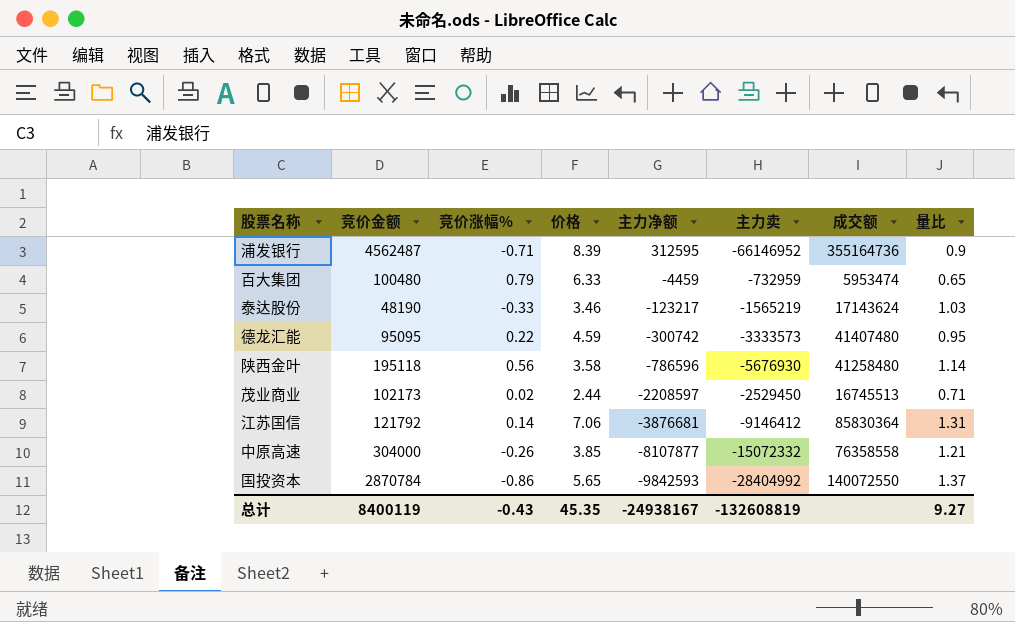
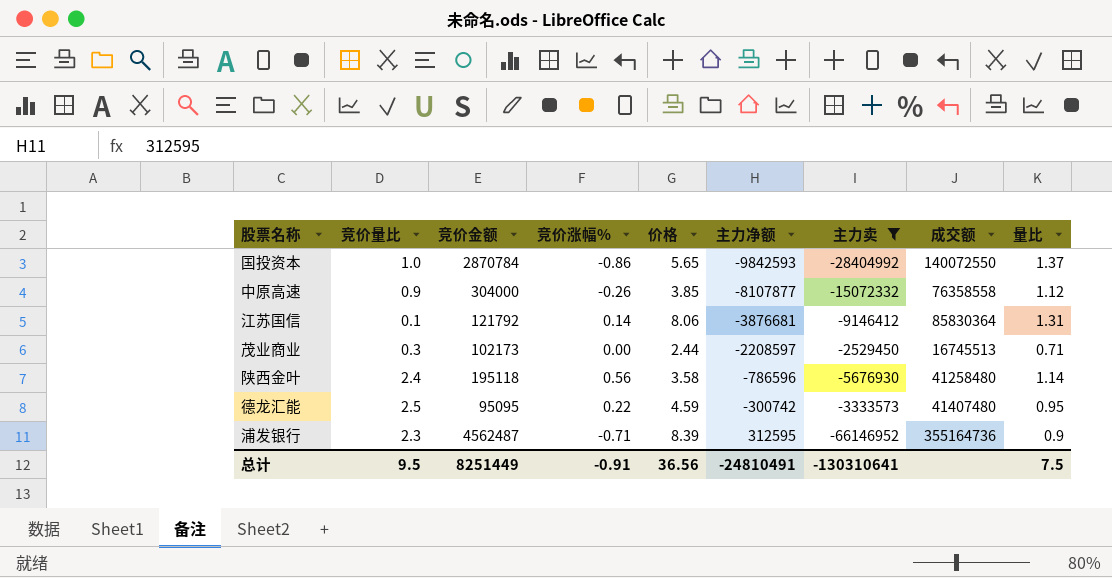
filter: none -> 主力卖 <= -2529450
row order: 主力净额 descending -> 主力净额 ascending
column 竞价量比 | position: none -> 2
中原高速 | 量比: 1.21 -> 1.12
江苏国信 | 价格: 7.06 -> 8.06
茂业商业 | 竞价涨幅%: 0.02 -> 0.00
总计 | 竞价金额: 8400119 -> 8251449
总计 | 竞价涨幅%: -0.43 -> -0.91
总计 | 价格: 45.35 -> 36.56
总计 | 主力净额: -24938167 -> -24810491
总计 | 主力卖: -132608819 -> -130310641
总计 | 量比: 9.27 -> 7.5

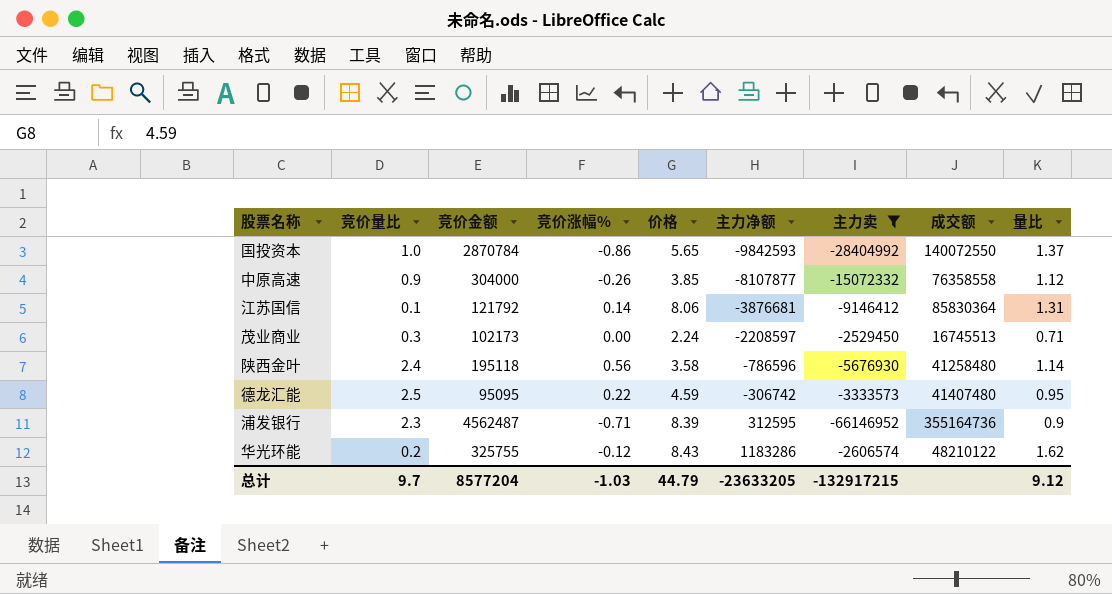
茂业商业 | 价格: 2.44 -> 2.24
德龙汇能 | 主力净额: -300742 -> -306742
row 华光环能: none -> 0.2 | 325755 | -0.12 | 8.43 | 1183286 | -2606574 | 48210122 | 1.62
总计 | 竞价量比: 9.5 -> 9.7
总计 | 竞价金额: 8251449 -> 8577204
总计 | 竞价涨幅%: -0.91 -> -1.03
总计 | 价格: 36.56 -> 44.79
总计 | 主力净额: -24810491 -> -23633205
总计 | 主力卖: -130310641 -> -132917215
总计 | 量比: 7.5 -> 9.12

